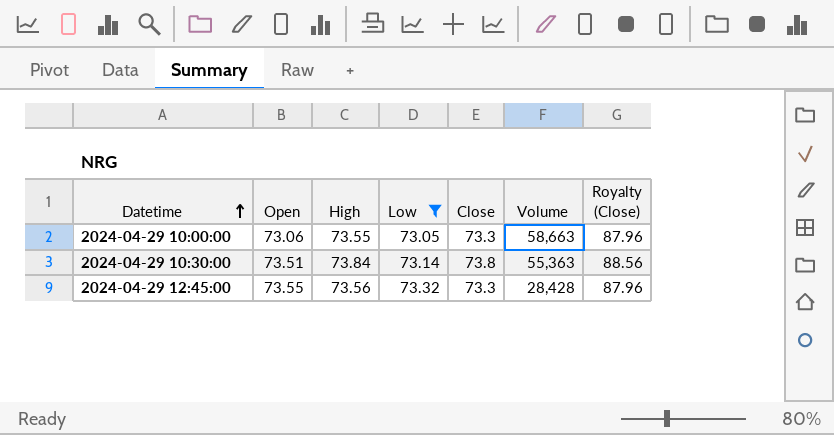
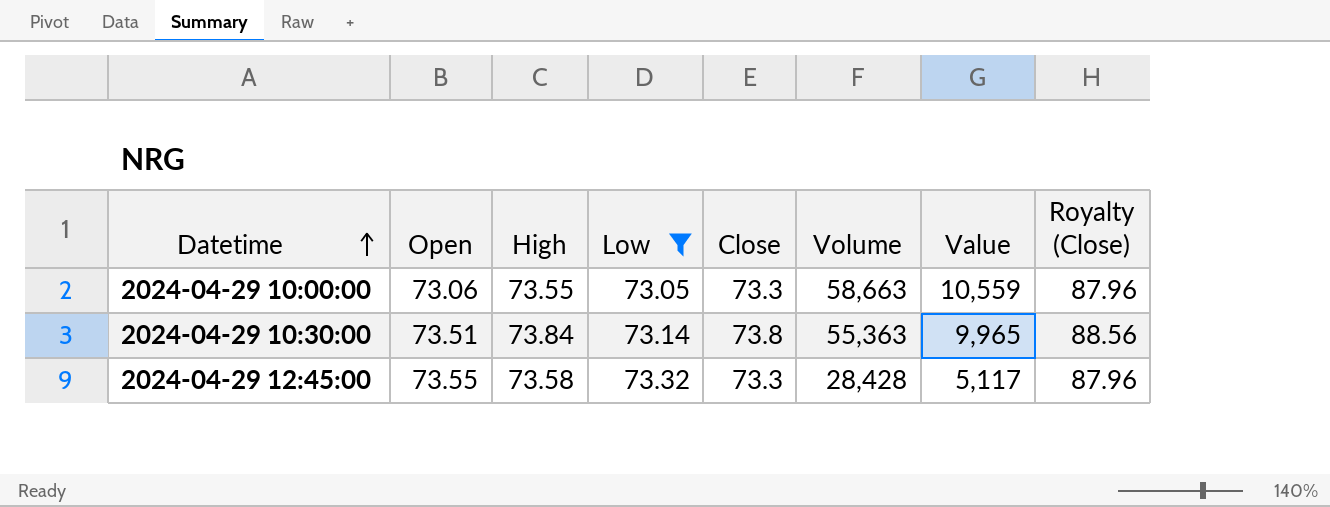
column Value | formula: none -> [Volume] * 0.18
2024-04-29 12:45:00 | High: 73.56 -> 73.58

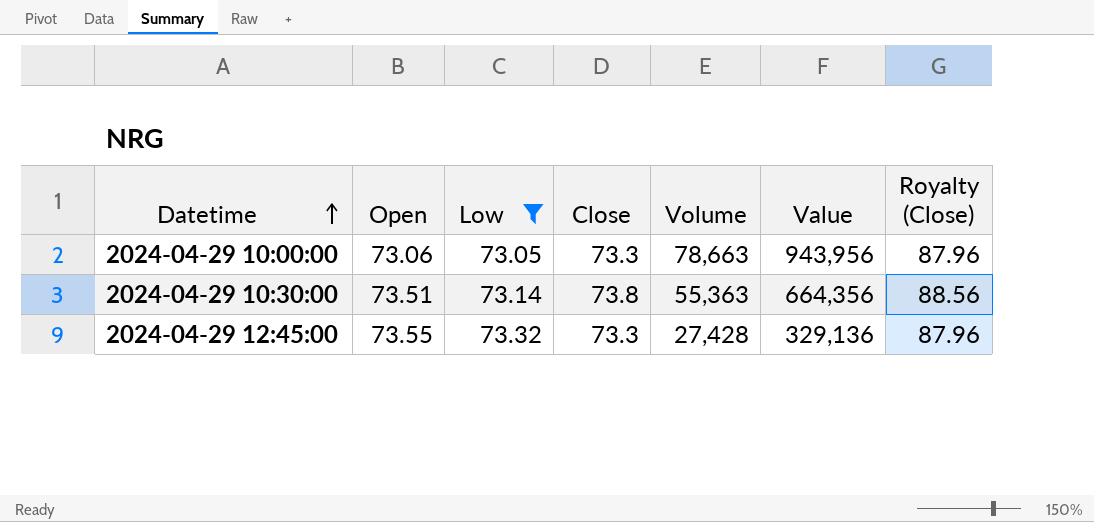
column High | position: 3 -> none
column Value | formula: [Volume] * 0.18 -> [Volume] * 12
2024-04-29 10:00:00 | Volume: 58,663 -> 78,663
2024-04-29 12:45:00 | Volume: 28,428 -> 27,428

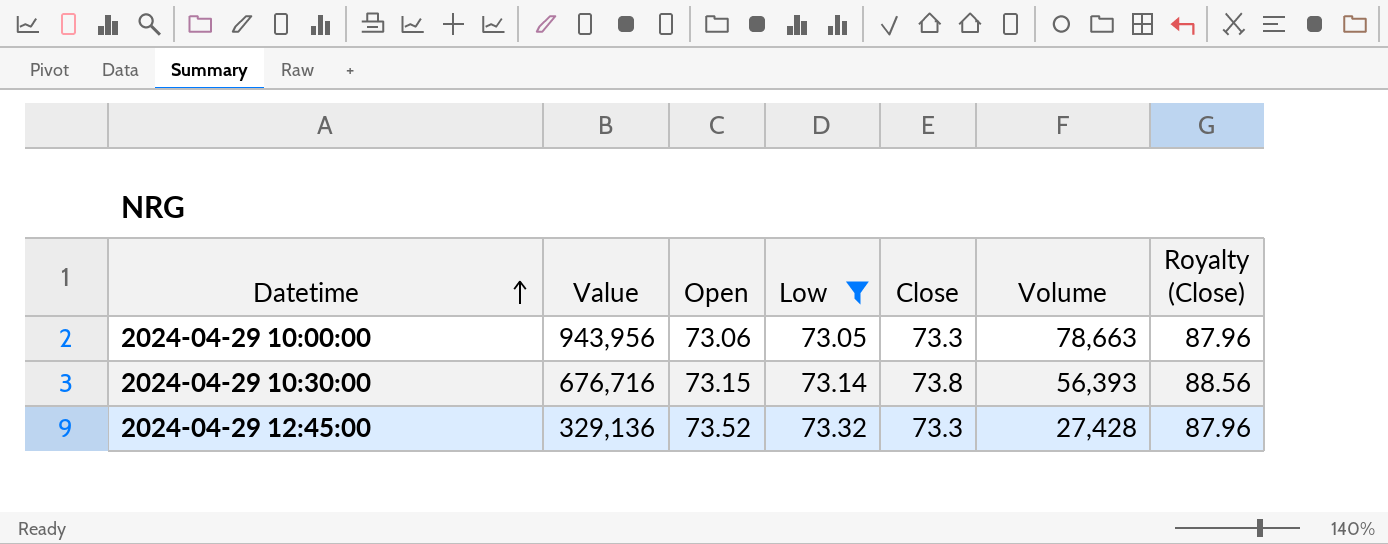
column Value | position: 6 -> 2
2024-04-29 10:30:00 | Value: 664,356 -> 676,716
2024-04-29 10:30:00 | Open: 73.51 -> 73.15
2024-04-29 10:30:00 | Volume: 55,363 -> 56,393
2024-04-29 12:45:00 | Open: 73.55 -> 73.52

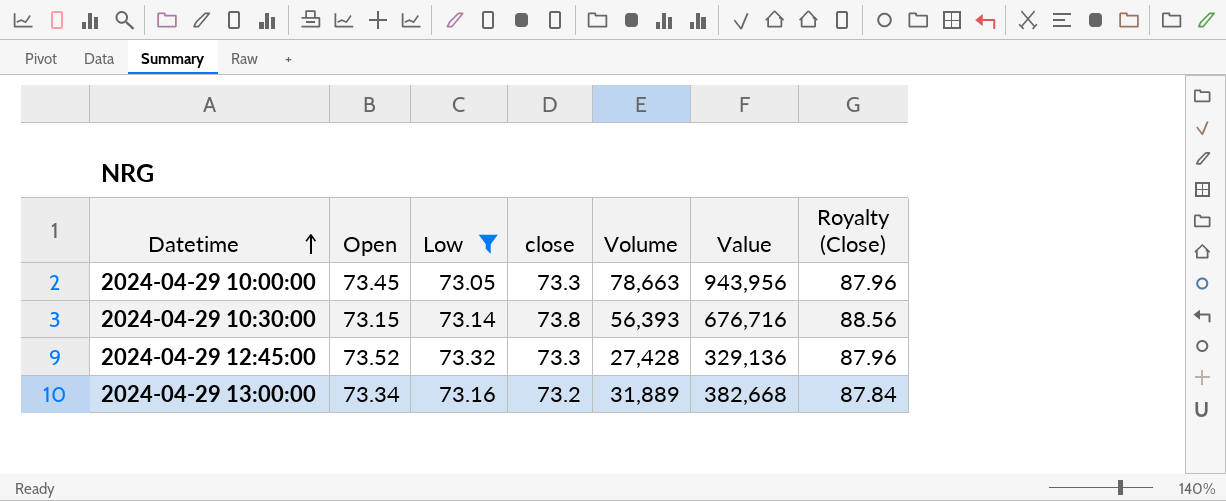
column name: Close -> close
column Value | position: 2 -> 6
2024-04-29 10:00:00 | Open: 73.06 -> 73.45
row 2024-04-29 13:00:00: none -> 73.34 | 73.16 | 73.2 | 31,889 | 382,668 | 87.84

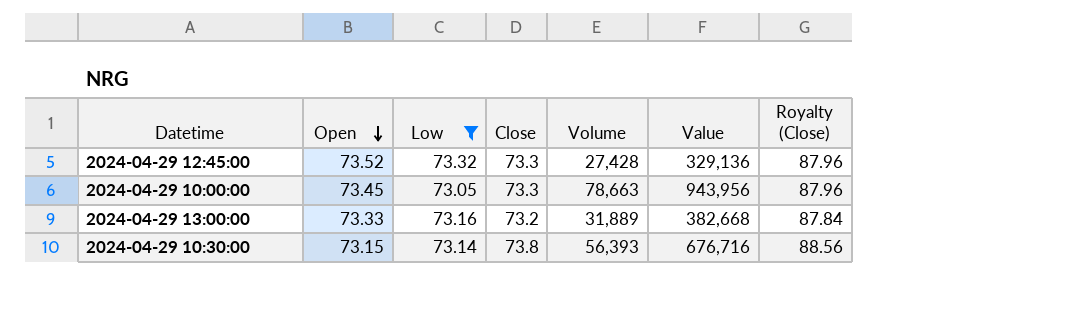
row order: Datetime ascending -> Open descending
column name: close -> Close
2024-04-29 13:00:00 | Open: 73.34 -> 73.33

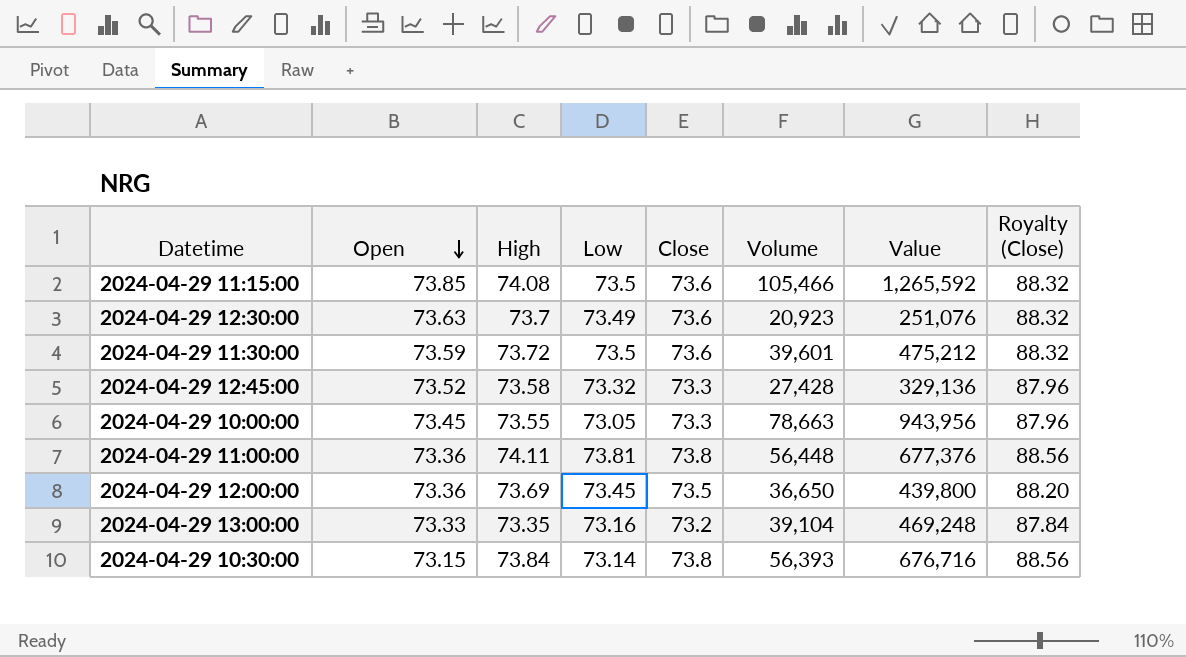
filter: Low <= 73.32 -> none
column High | position: none -> 3
2024-04-29 13:00:00 | Volume: 31,889 -> 39,104
2024-04-29 13:00:00 | Value: 382,668 -> 469,248

